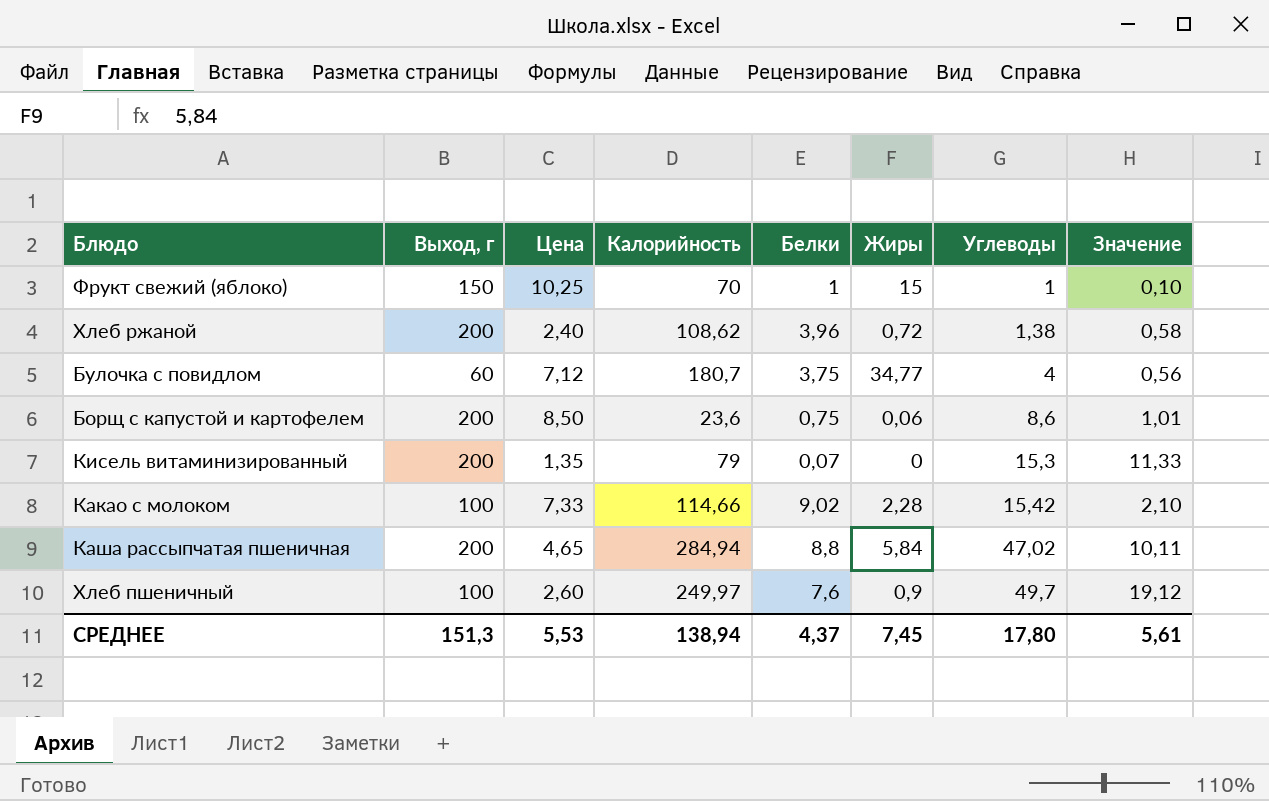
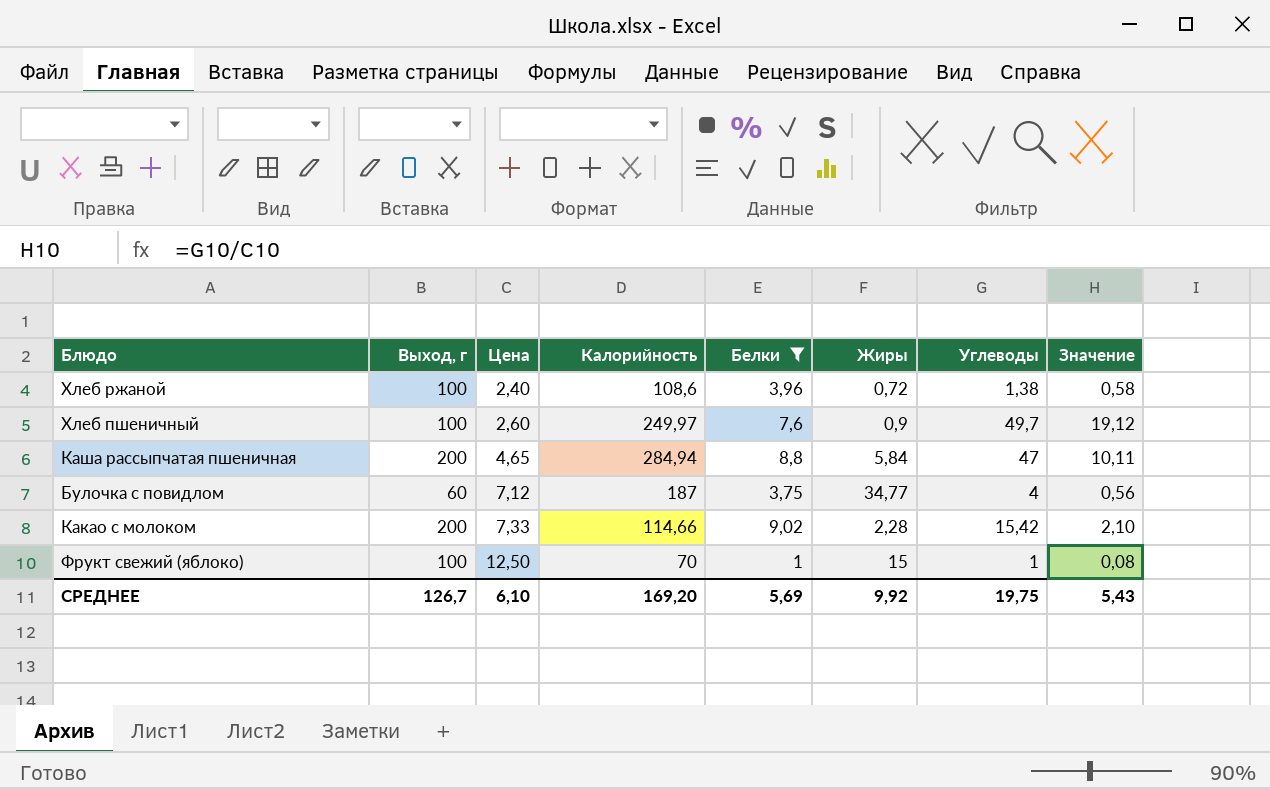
filter: none -> Белки >= 1
row order: Углеводы ascending -> Цена ascending
Хлеб ржаной | Выход, г: 200 -> 100
Хлеб ржаной | Калорийность: 108,62 -> 108,6
Каша рассыпчатая пшеничная | Углеводы: 47,02 -> 47
Булочка с повидлом | Калорийность: 180,7 -> 187
Какао с молоком | Выход, г: 100 -> 200
Фрукт свежий (яблоко) | Выход, г: 150 -> 100
Фрукт свежий (яблоко) | Цена: 10,25 -> 12,50
Фрукт свежий (яблоко) | Значение: 0,10 -> 0,08
СРЕДНЕЕ | Выход, г: 151,3 -> 126,7
СРЕДНЕЕ | Цена: 5,53 -> 6,10
СРЕДНЕЕ | Калорийность: 138,94 -> 169,20
СРЕДНЕЕ | Белки: 4,37 -> 5,69
СРЕДНЕЕ | Жиры: 7,45 -> 9,92
СРЕДНЕЕ | Углеводы: 17,80 -> 19,75
СРЕДНЕЕ | Значение: 5,61 -> 5,43

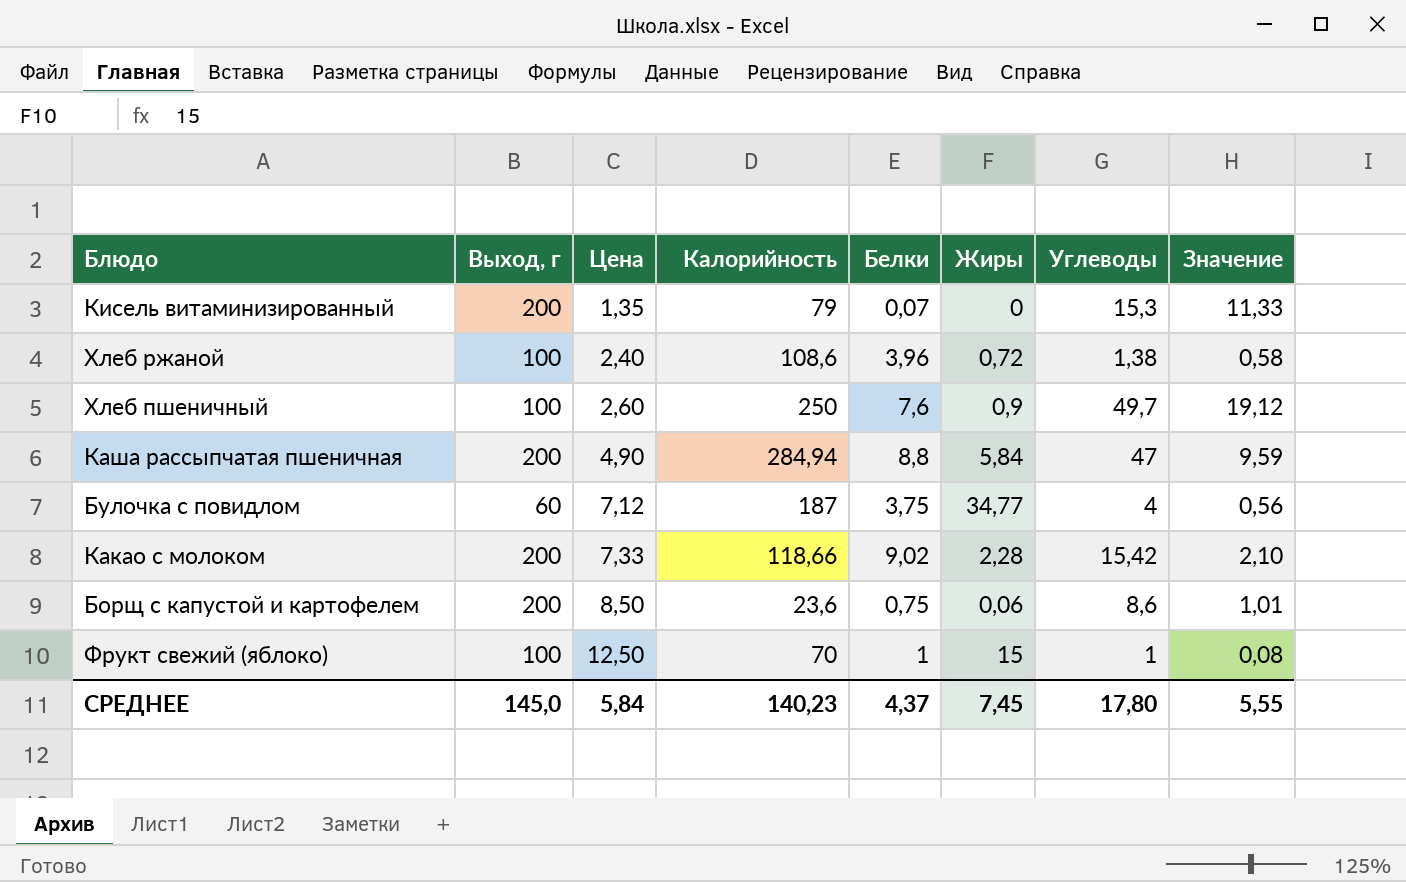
filter: Белки >= 1 -> none
Хлеб пшеничный | Калорийность: 249,97 -> 250
Каша рассыпчатая пшеничная | Цена: 4,65 -> 4,90
Каша рассыпчатая пшеничная | Значение: 10,11 -> 9,59
Какао с молоком | Калорийность: 114,66 -> 118,66
СРЕДНЕЕ | Выход, г: 126,7 -> 145,0
СРЕДНЕЕ | Цена: 6,10 -> 5,84
СРЕДНЕЕ | Калорийность: 169,20 -> 140,23
СРЕДНЕЕ | Белки: 5,69 -> 4,37
СРЕДНЕЕ | Жиры: 9,92 -> 7,45
СРЕДНЕЕ | Углеводы: 19,75 -> 17,80
СРЕДНЕЕ | Значение: 5,43 -> 5,55

